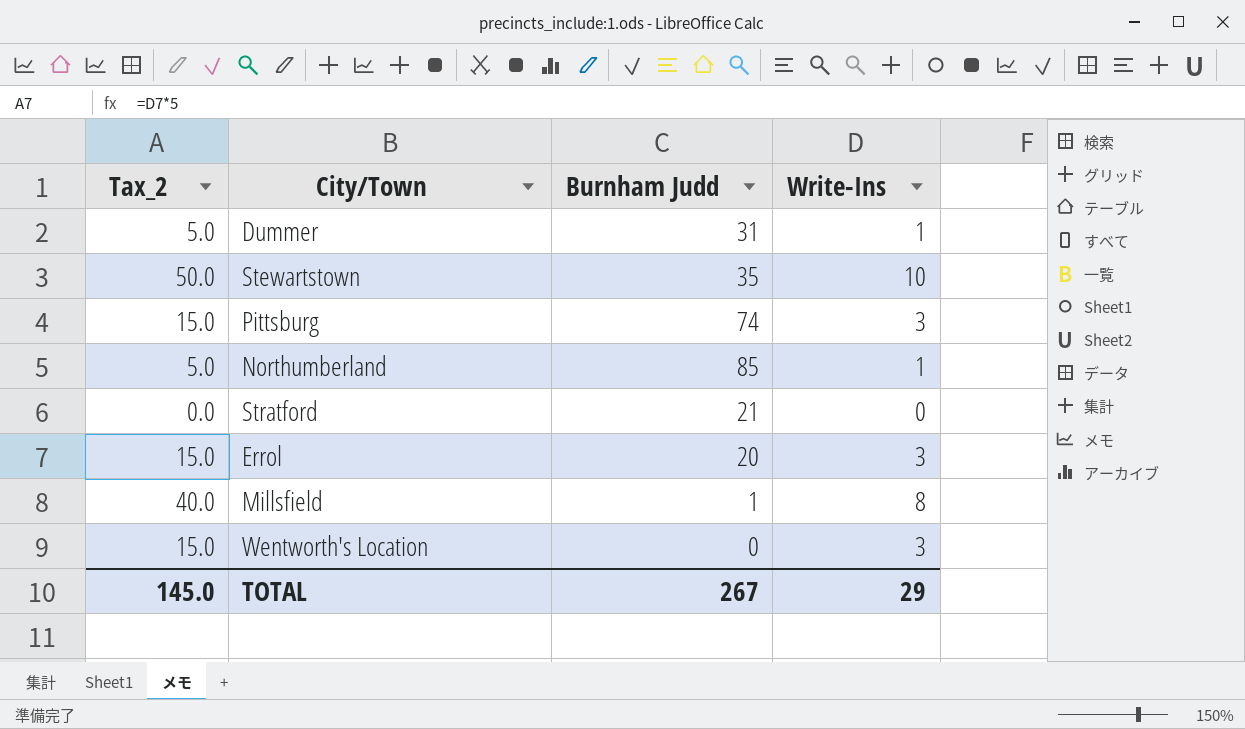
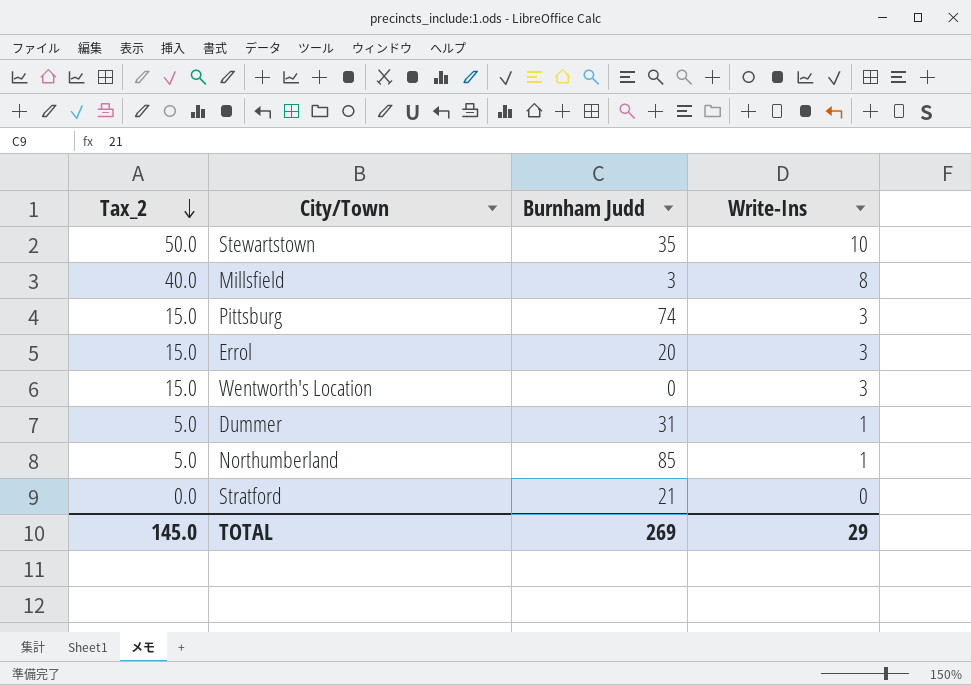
row order: none -> Tax_2 descending
Millsfield | Burnham Judd: 1 -> 3
TOTAL | Burnham Judd: 267 -> 269

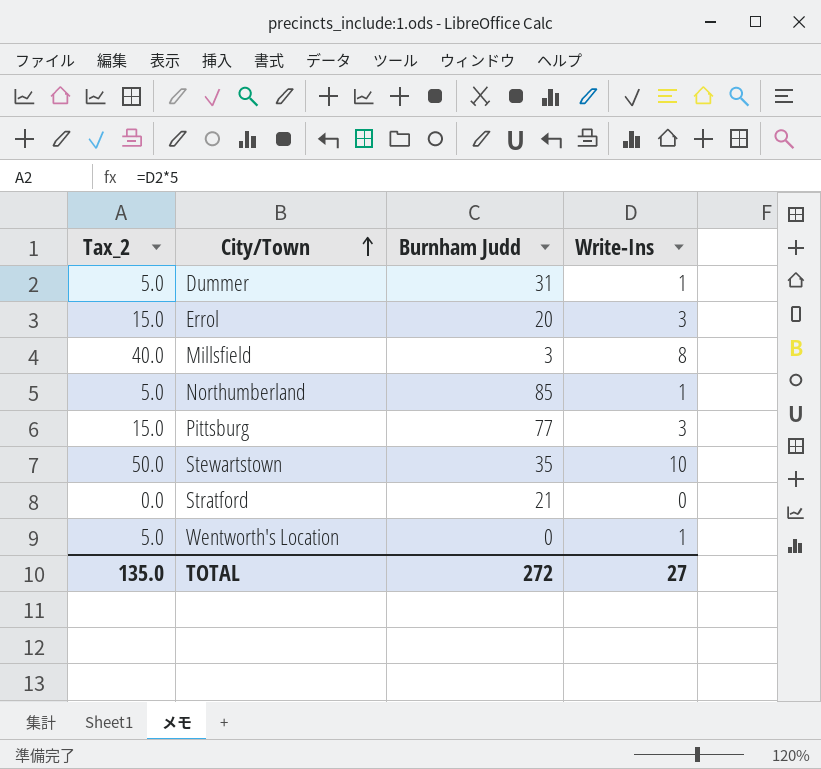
row order: Tax_2 descending -> City/Town ascending
Pittsburg | Burnham Judd: 74 -> 77
Wentworth's Location | Tax_2: 15.0 -> 5.0
Wentworth's Location | Write-Ins: 3 -> 1
TOTAL | Tax_2: 145.0 -> 135.0
TOTAL | Burnham Judd: 269 -> 272
TOTAL | Write-Ins: 29 -> 27

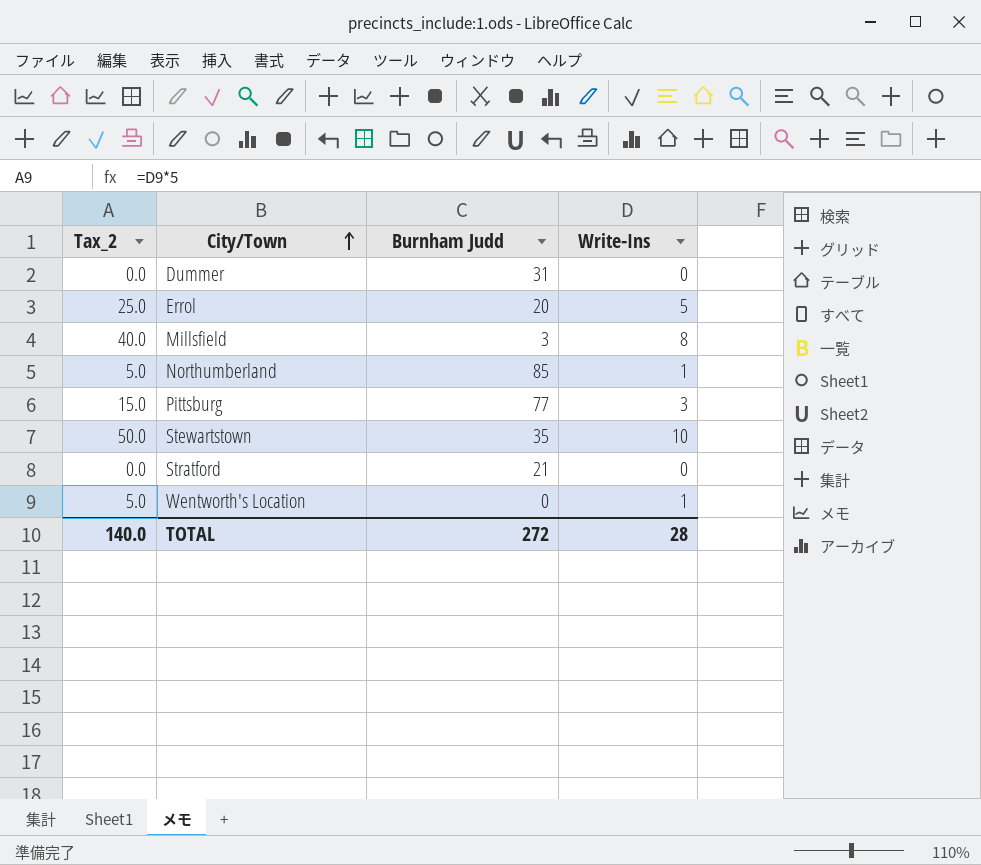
Dummer | Tax_2: 5.0 -> 0.0
Dummer | Write-Ins: 1 -> 0
Errol | Tax_2: 15.0 -> 25.0
Errol | Write-Ins: 3 -> 5
TOTAL | Tax_2: 135.0 -> 140.0
TOTAL | Write-Ins: 27 -> 28

